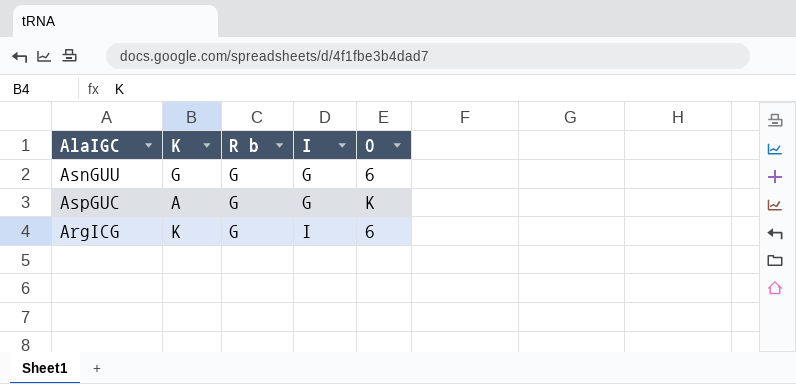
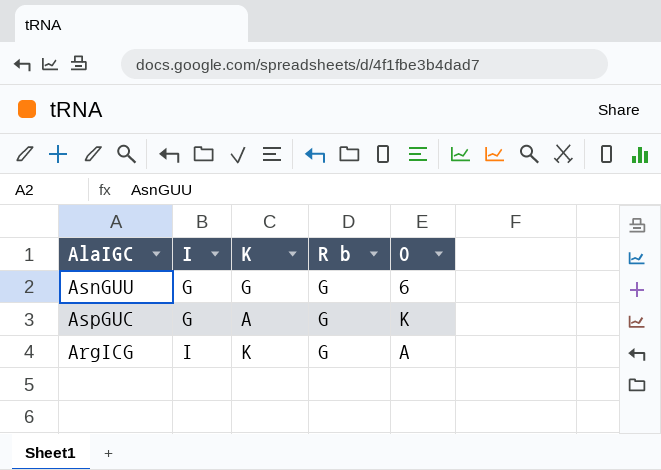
column I | position: 4 -> 2
ArgICG | O: 6 -> A

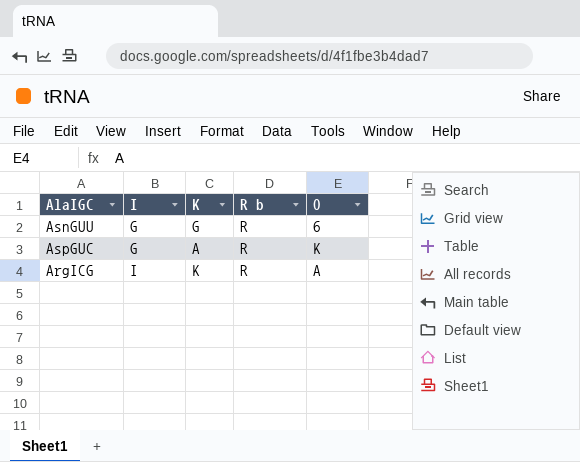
AsnGUU | R b: G -> R
AspGUC | R b: G -> R
ArgICG | R b: G -> R

